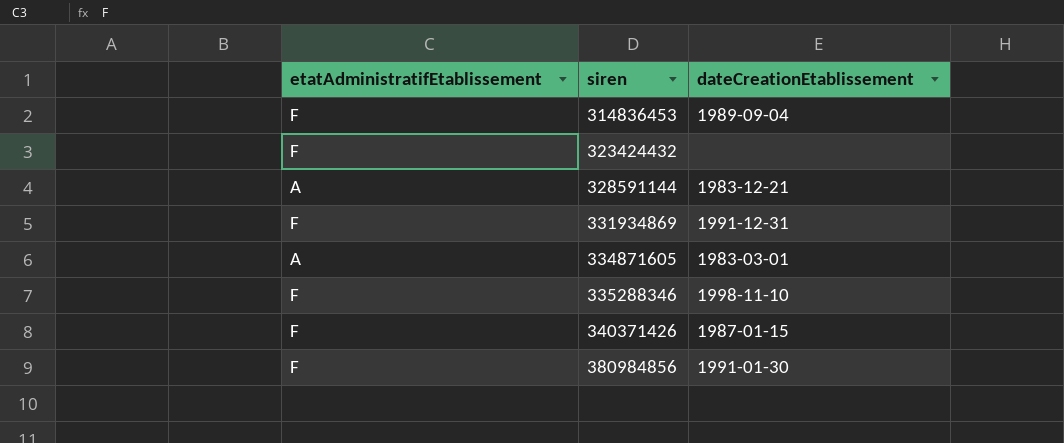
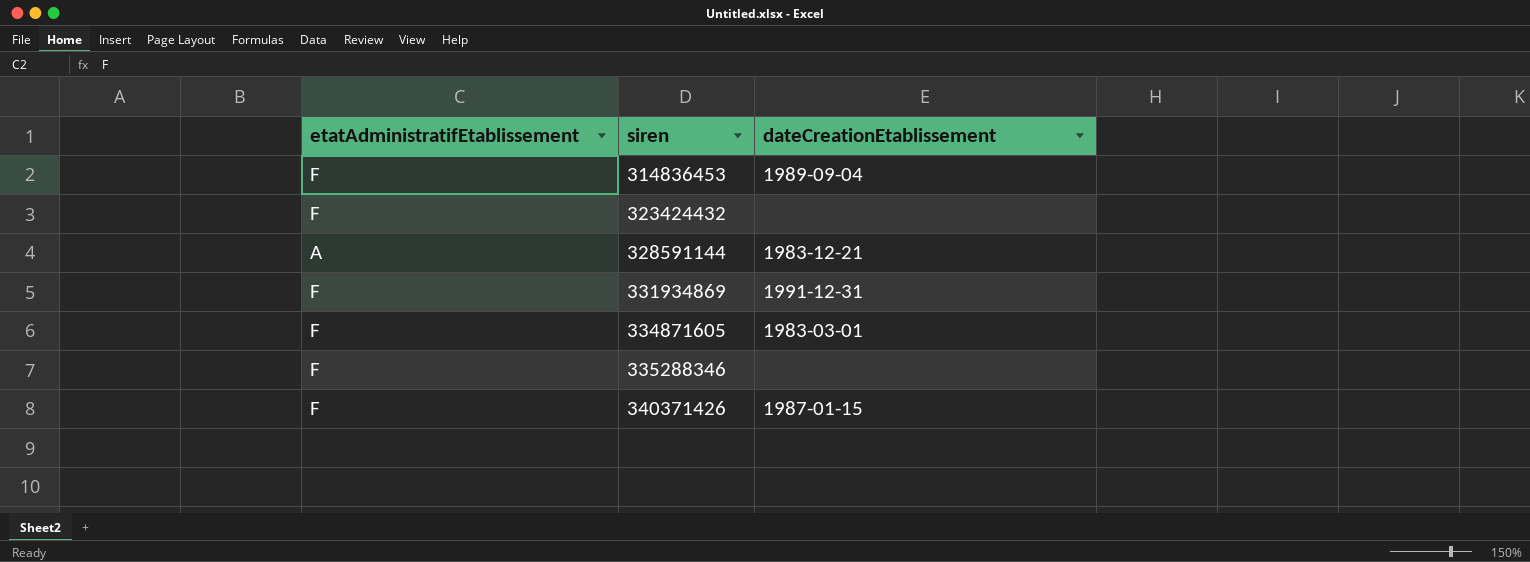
row 380984856: F | 1991-01-30 -> none
334871605 | etatAdministratifEtablissement: A -> F
335288346 | dateCreationEtablissement: 1998-11-10 -> none

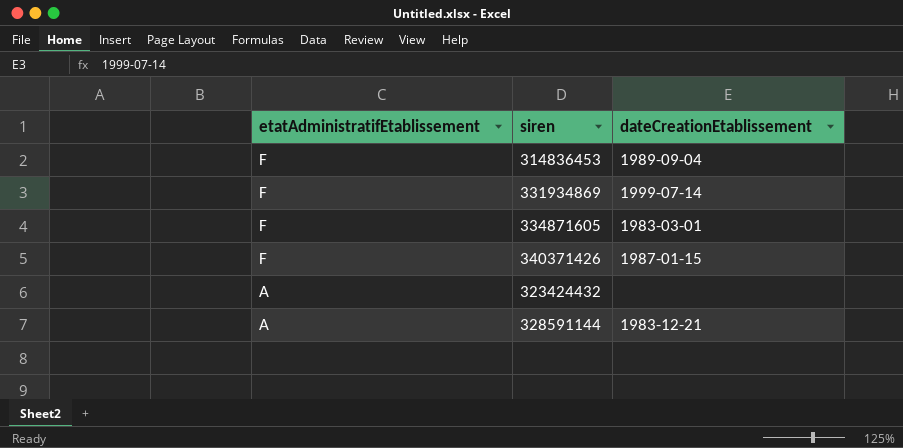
row order: siren ascending -> etatAdministratifEtablissement descending
row 335288346: F | none -> none
331934869 | dateCreationEtablissement: 1991-12-31 -> 1999-07-14
323424432 | etatAdministratifEtablissement: F -> A

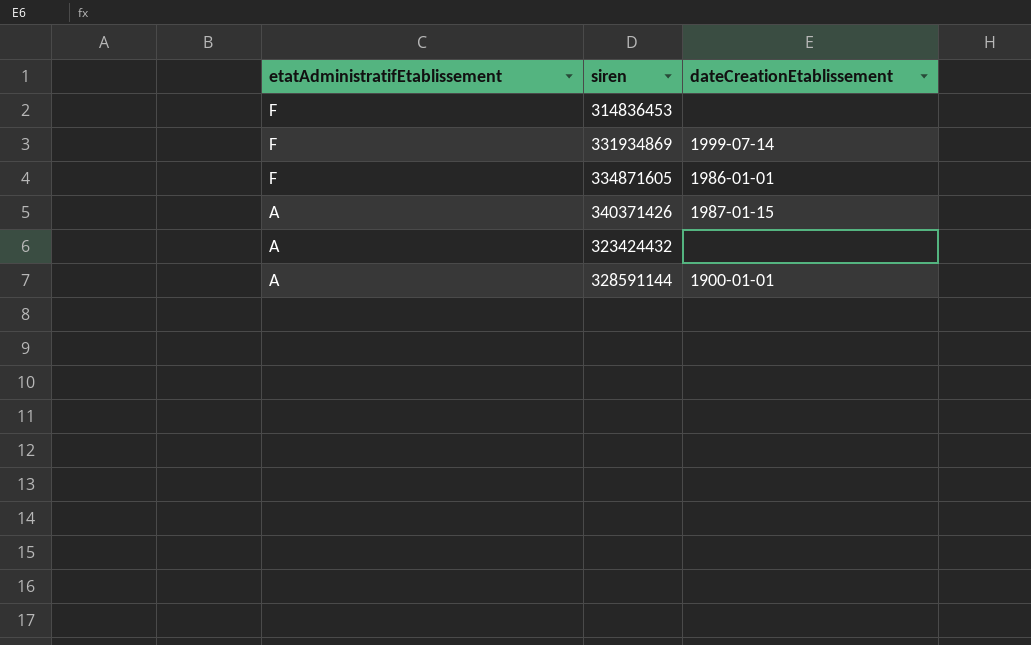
314836453 | dateCreationEtablissement: 1989-09-04 -> none
334871605 | dateCreationEtablissement: 1983-03-01 -> 1986-01-01
340371426 | etatAdministratifEtablissement: F -> A
328591144 | dateCreationEtablissement: 1983-12-21 -> 1900-01-01

